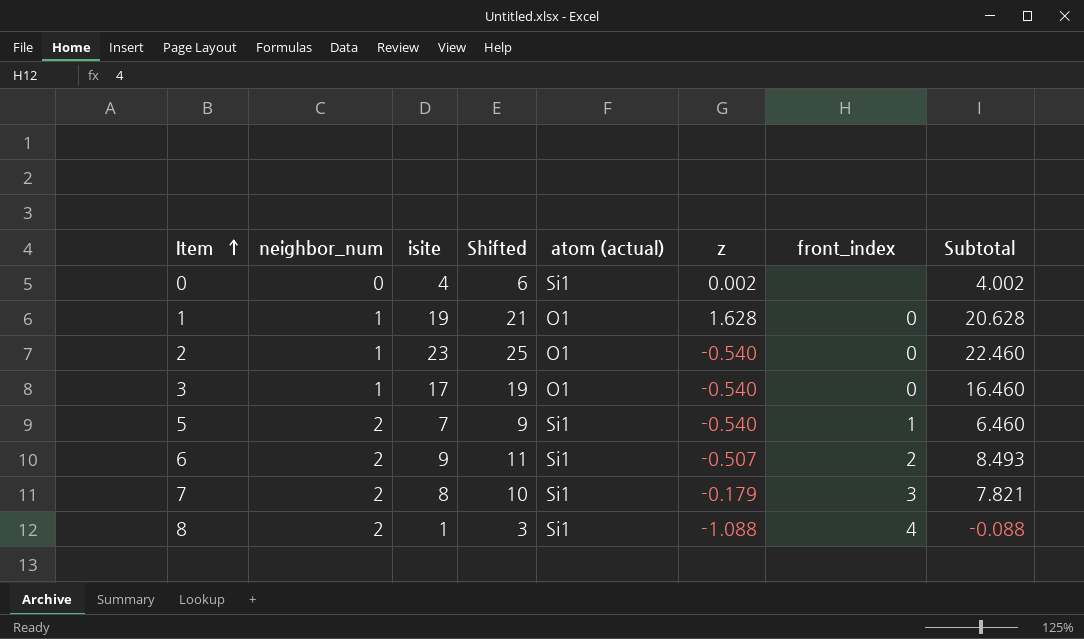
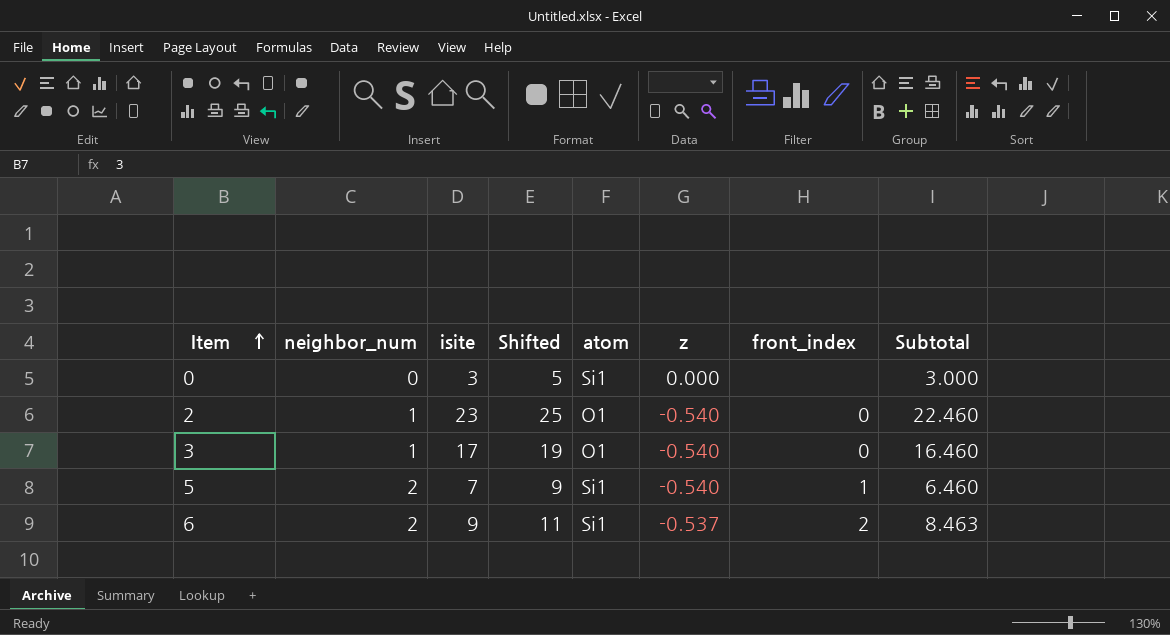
column name: atom (actual) -> atom
row 1: 1 | 19 | 21 | O1 | 1.628 | 0 | 20.628 -> none
row 7: 2 | 8 | 10 | Si1 | -0.179 | 3 | 7.821 -> none
row 8: 2 | 1 | 3 | Si1 | -1.088 | 4 | -0.088 -> none
0 | isite: 4 -> 3
0 | Shifted: 6 -> 5
0 | z: 0.002 -> 0.000
0 | Subtotal: 4.002 -> 3.000
6 | z: -0.507 -> -0.537
6 | Subtotal: 8.493 -> 8.463

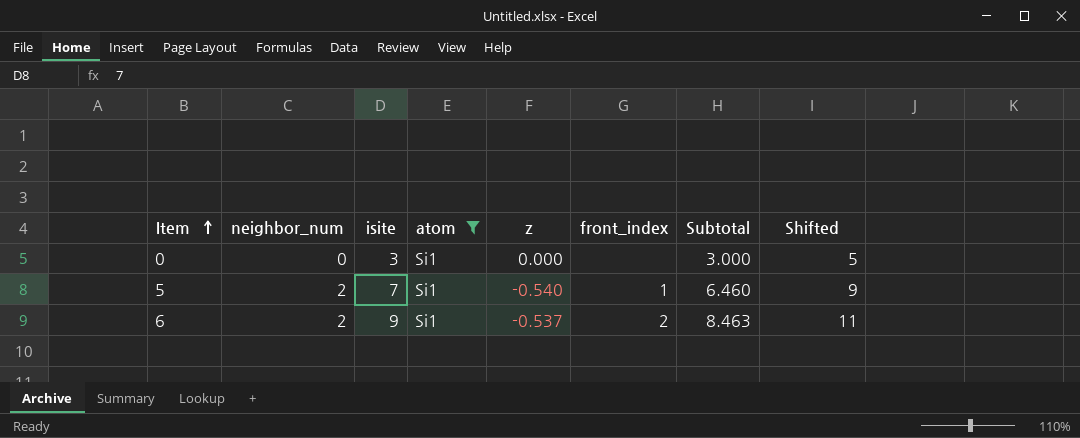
filter: none -> atom = Si1
column Shifted | position: 4 -> 8

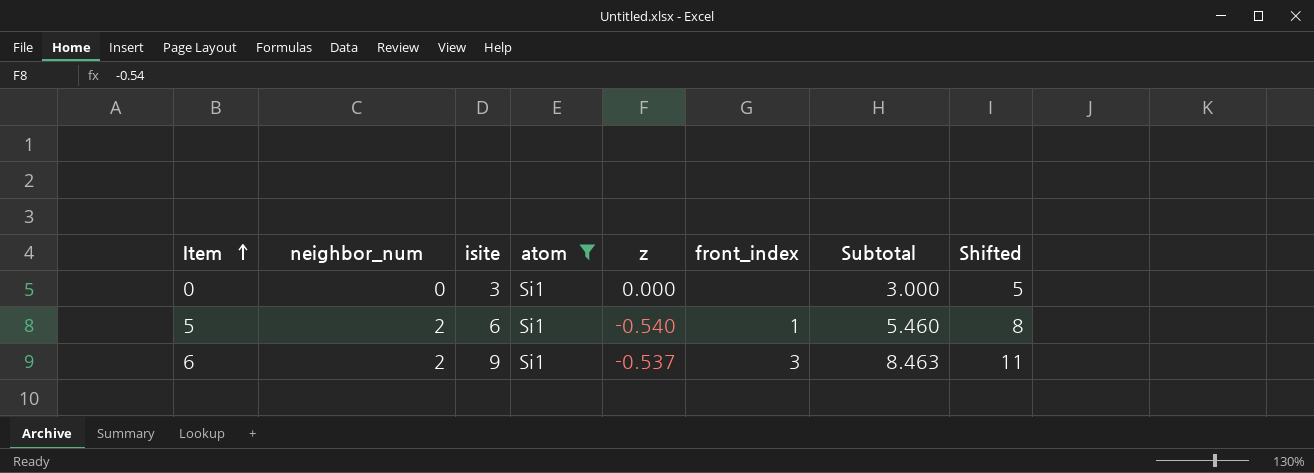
5 | isite: 7 -> 6
5 | Subtotal: 6.460 -> 5.460
5 | Shifted: 9 -> 8
6 | front_index: 2 -> 3

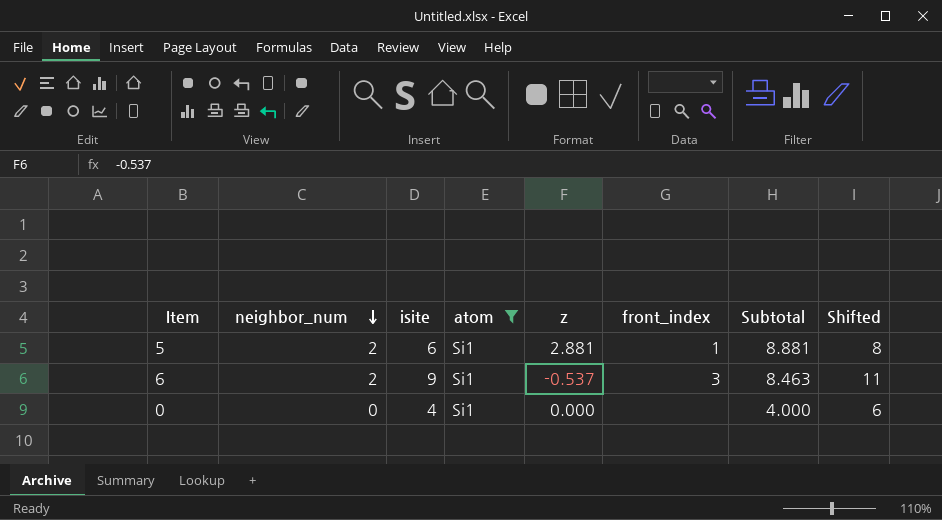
row order: Item ascending -> neighbor_num descending
5 | z: -0.540 -> 2.881
5 | Subtotal: 5.460 -> 8.881
0 | isite: 3 -> 4
0 | Subtotal: 3.000 -> 4.000
0 | Shifted: 5 -> 6

